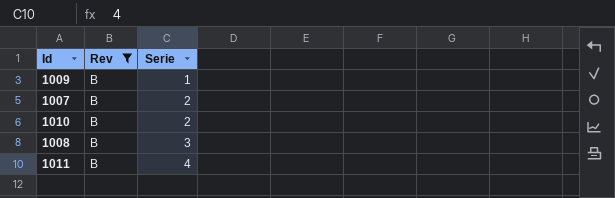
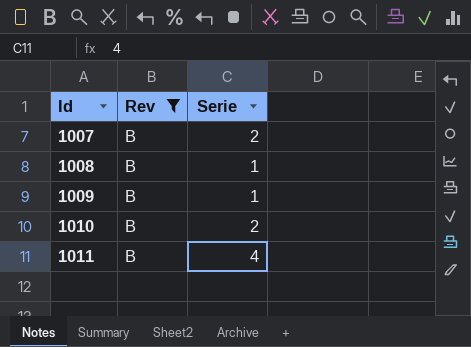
row order: Serie ascending -> Id ascending
1008 | Serie: 3 -> 1

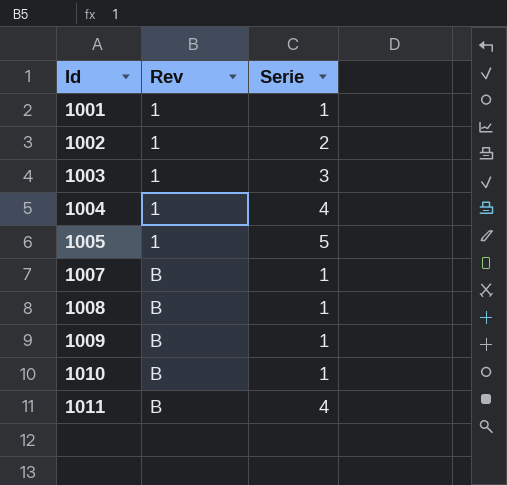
filter: Rev = B -> none
1007 | Serie: 2 -> 1
1010 | Serie: 2 -> 1

